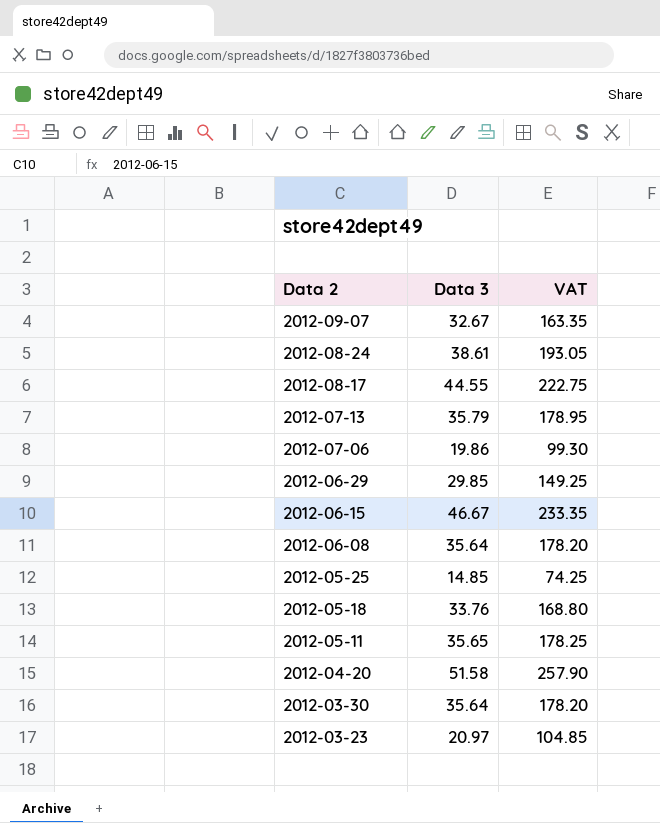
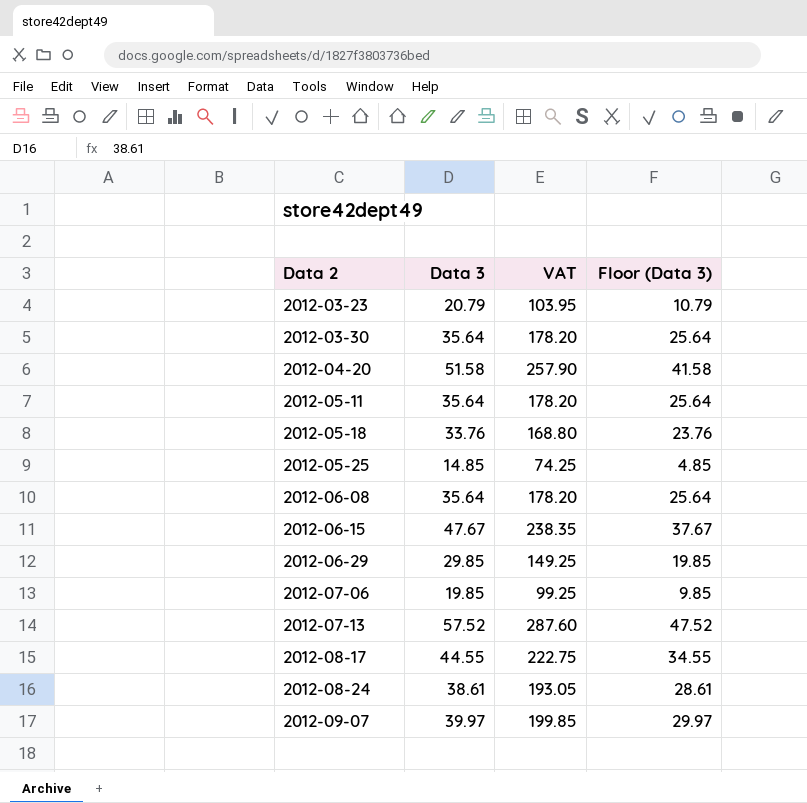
row order: Data 2 descending -> Data 2 ascending
column Floor (Data 3) | formula: none -> [Data 3] - 10
2012-03-23 | Data 3: 20.97 -> 20.79
2012-03-23 | VAT: 104.85 -> 103.95
2012-05-11 | Data 3: 35.65 -> 35.64
2012-05-11 | VAT: 178.25 -> 178.20
2012-06-15 | Data 3: 46.67 -> 47.67
2012-06-15 | VAT: 233.35 -> 238.35
2012-07-06 | Data 3: 19.86 -> 19.85
2012-07-06 | VAT: 99.30 -> 99.25
2012-07-13 | Data 3: 35.79 -> 57.52
2012-07-13 | VAT: 178.95 -> 287.60
2012-09-07 | Data 3: 32.67 -> 39.97
2012-09-07 | VAT: 163.35 -> 199.85

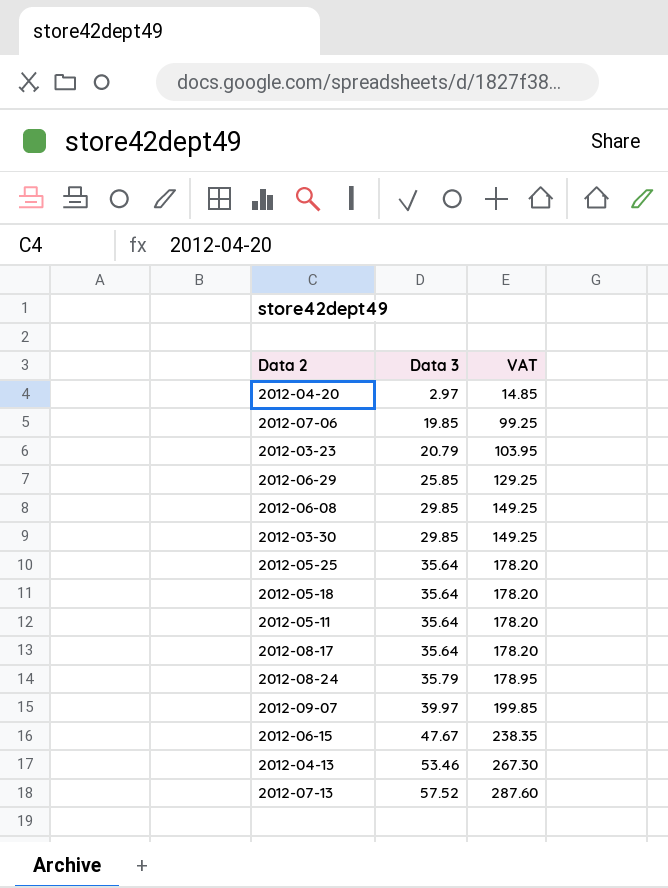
row order: Data 2 ascending -> Data 3 ascending
column Floor (Data 3) | formula: [Data 3] - 10 -> none
2012-04-20 | Data 3: 51.58 -> 2.97
2012-04-20 | VAT: 257.90 -> 14.85
2012-06-29 | Data 3: 29.85 -> 25.85
2012-06-29 | VAT: 149.25 -> 129.25
2012-06-08 | Data 3: 35.64 -> 29.85
2012-06-08 | VAT: 178.20 -> 149.25
2012-03-30 | Data 3: 35.64 -> 29.85
2012-03-30 | VAT: 178.20 -> 149.25
2012-05-25 | Data 3: 14.85 -> 35.64
2012-05-25 | VAT: 74.25 -> 178.20
2012-05-18 | Data 3: 33.76 -> 35.64
2012-05-18 | VAT: 168.80 -> 178.20
2012-08-17 | Data 3: 44.55 -> 35.64
2012-08-17 | VAT: 222.75 -> 178.20
2012-08-24 | Data 3: 38.61 -> 35.79
2012-08-24 | VAT: 193.05 -> 178.95
row 2012-04-13: none -> 53.46 | 267.30

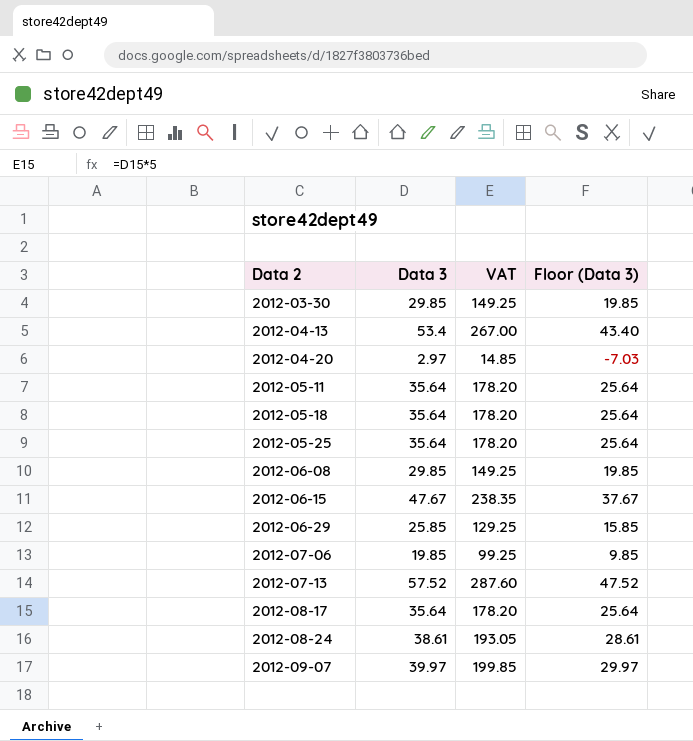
row order: Data 3 ascending -> Data 2 ascending
column Floor (Data 3) | formula: none -> [Data 3] - 10
row 2012-03-23: 20.79 | 103.95 -> none
2012-04-13 | Data 3: 53.46 -> 53.4
2012-04-13 | VAT: 267.30 -> 267.00
2012-08-24 | Data 3: 35.79 -> 38.61
2012-08-24 | VAT: 178.95 -> 193.05

